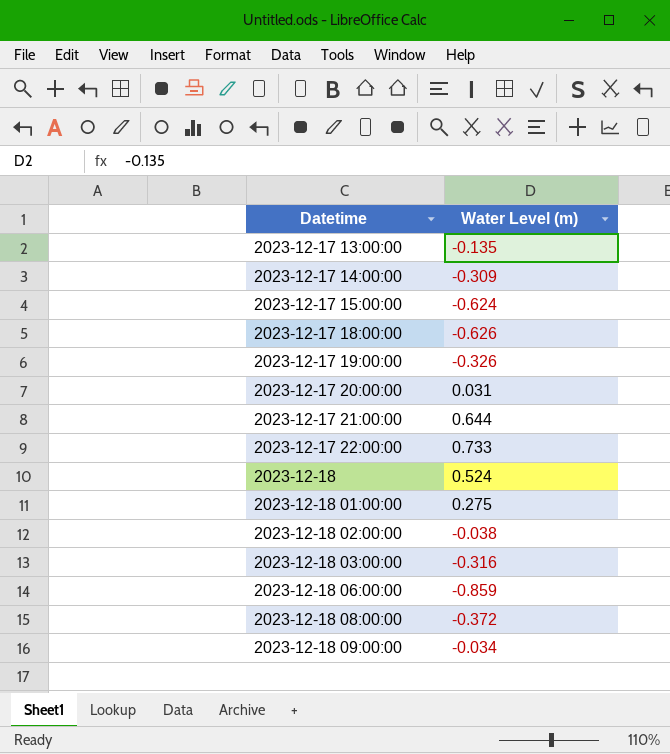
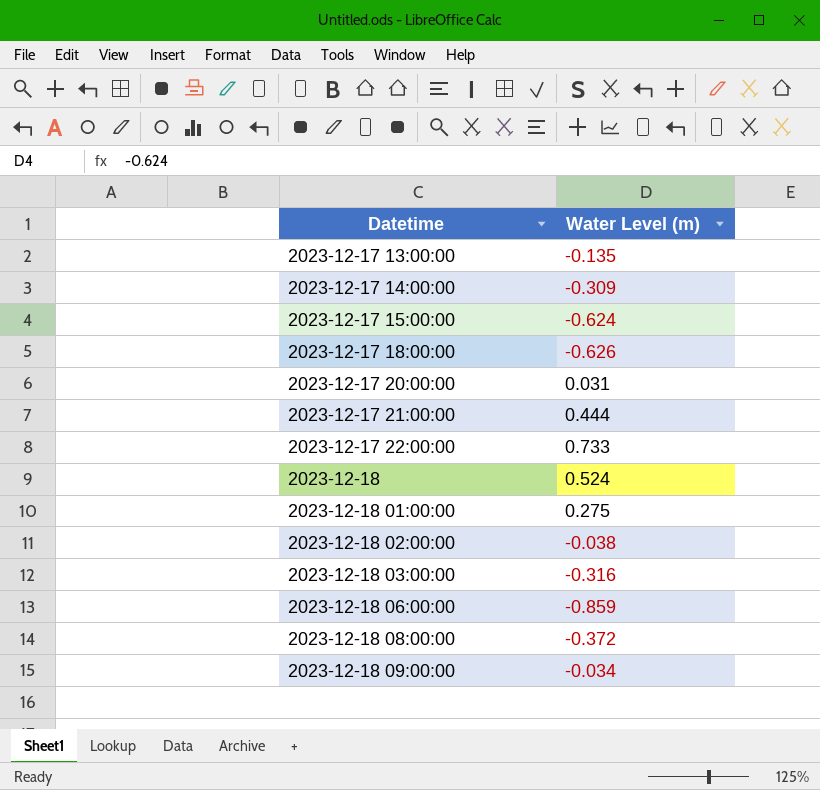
row 2023-12-17 19:00:00: -0.326 -> none
2023-12-17 21:00:00 | Water Level (m): 0.644 -> 0.444

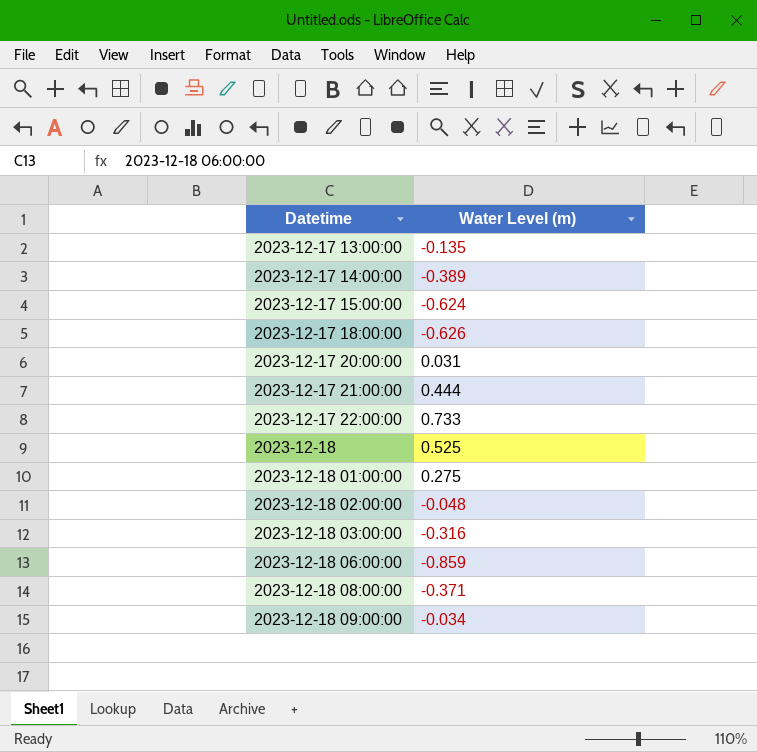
2023-12-17 14:00:00 | Water Level (m): -0.309 -> -0.389
2023-12-18 | Water Level (m): 0.524 -> 0.525
2023-12-18 02:00:00 | Water Level (m): -0.038 -> -0.048
2023-12-18 08:00:00 | Water Level (m): -0.372 -> -0.371

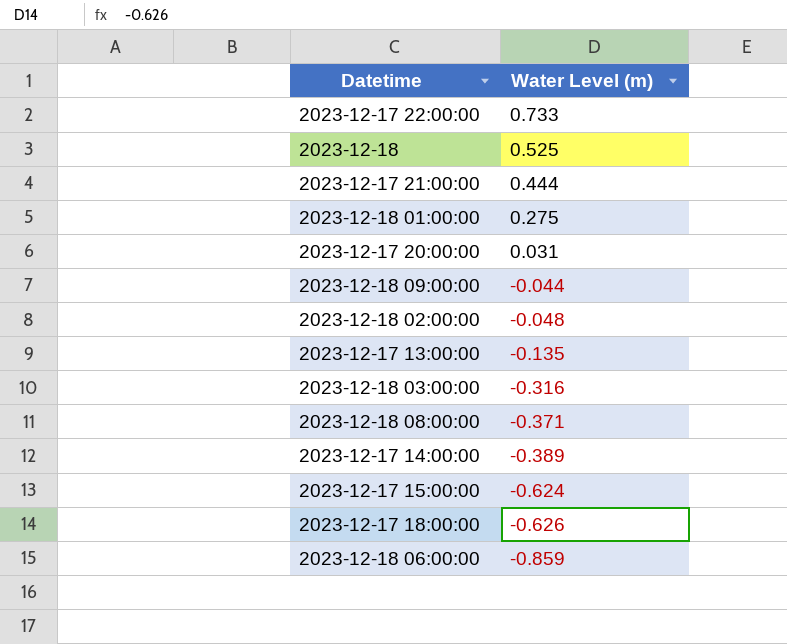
row order: Datetime ascending -> Water Level (m) descending
2023-12-18 09:00:00 | Water Level (m): -0.034 -> -0.044

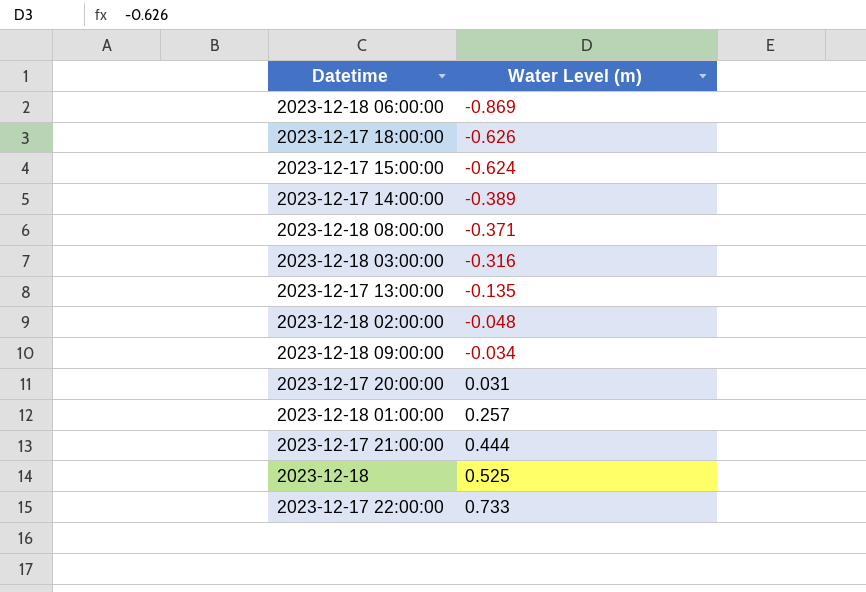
row order: Water Level (m) descending -> Water Level (m) ascending
2023-12-18 06:00:00 | Water Level (m): -0.859 -> -0.869
2023-12-18 09:00:00 | Water Level (m): -0.044 -> -0.034
2023-12-18 01:00:00 | Water Level (m): 0.275 -> 0.257

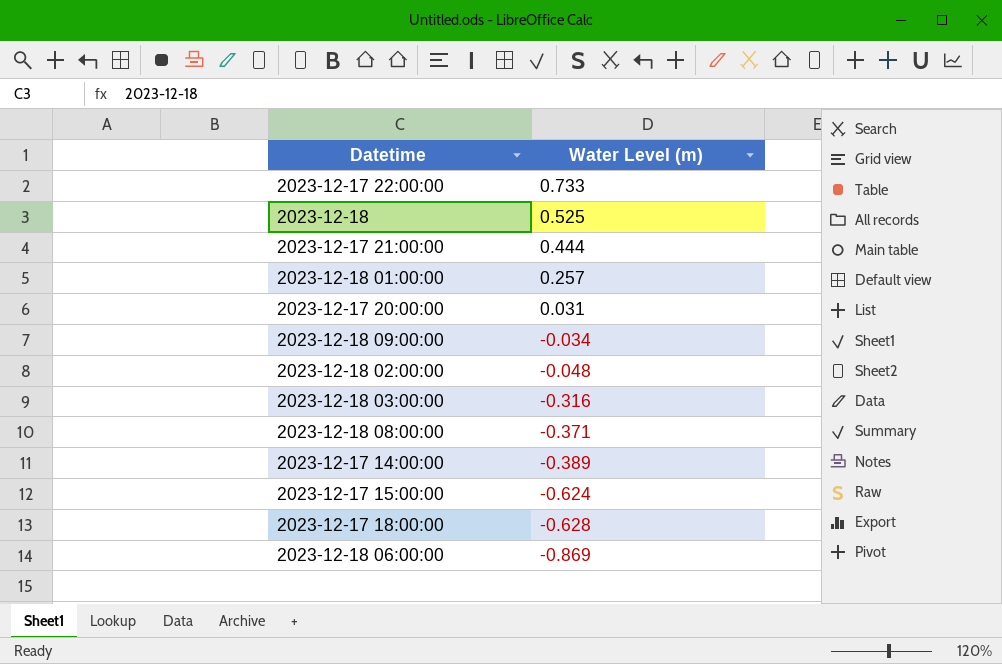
row order: Water Level (m) ascending -> Water Level (m) descending
row 2023-12-17 13:00:00: -0.135 -> none
2023-12-17 18:00:00 | Water Level (m): -0.626 -> -0.628

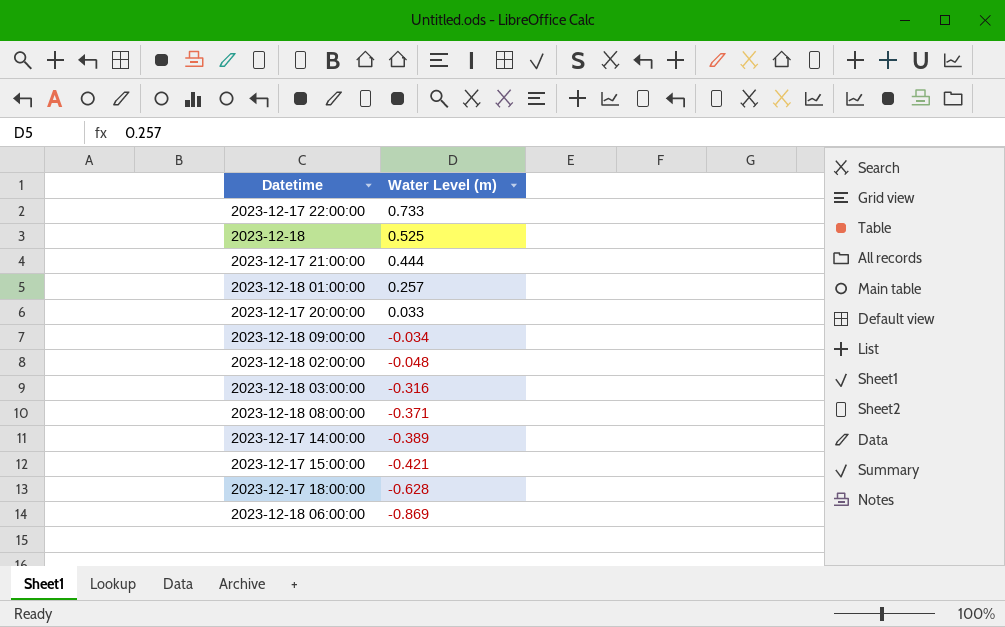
2023-12-17 20:00:00 | Water Level (m): 0.031 -> 0.033
2023-12-17 15:00:00 | Water Level (m): -0.624 -> -0.421

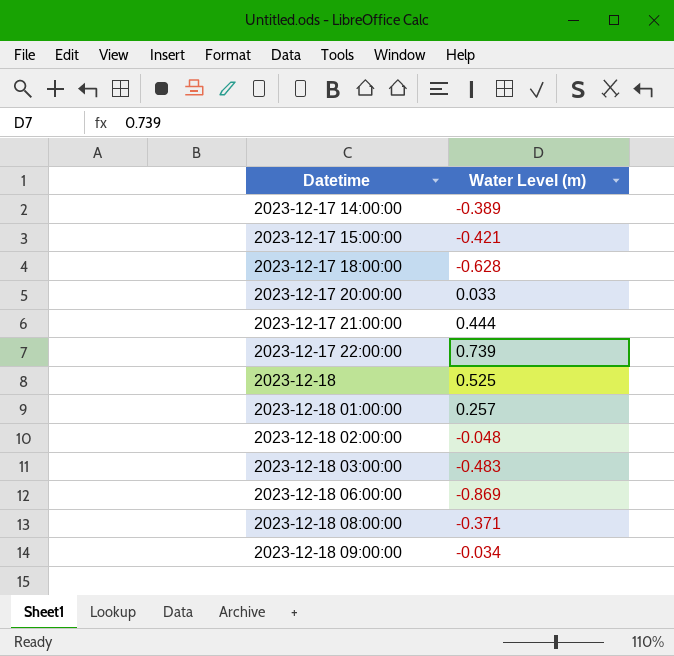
row order: Water Level (m) descending -> Datetime ascending
2023-12-17 22:00:00 | Water Level (m): 0.733 -> 0.739
2023-12-18 03:00:00 | Water Level (m): -0.316 -> -0.483

